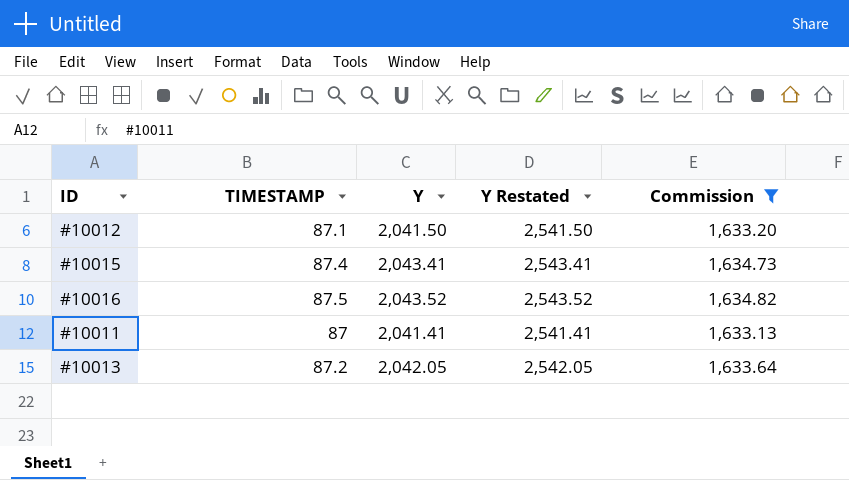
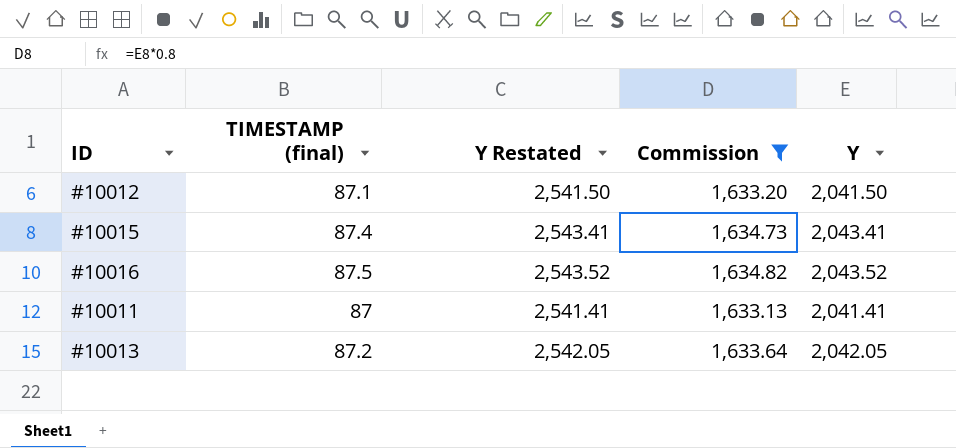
column name: TIMESTAMP -> TIMESTAMP (final)
column Y | position: 3 -> 5

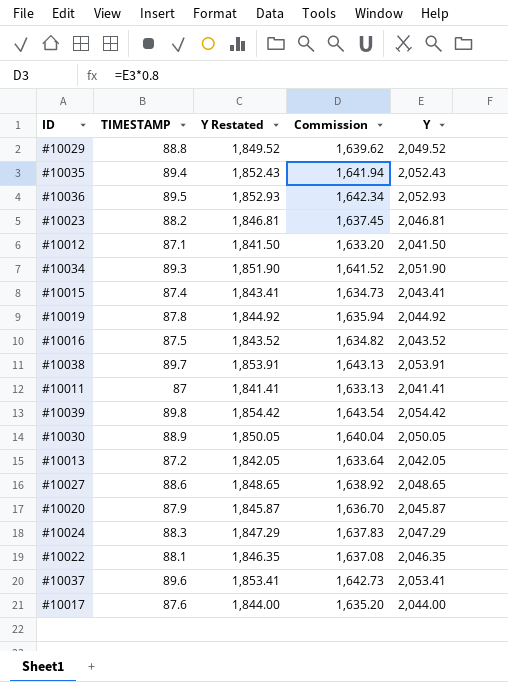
filter: Commission <= 1,634.82 -> none
column name: TIMESTAMP (final) -> TIMESTAMP
column Y Restated | formula: [Y] + 500 -> [Y] - 200

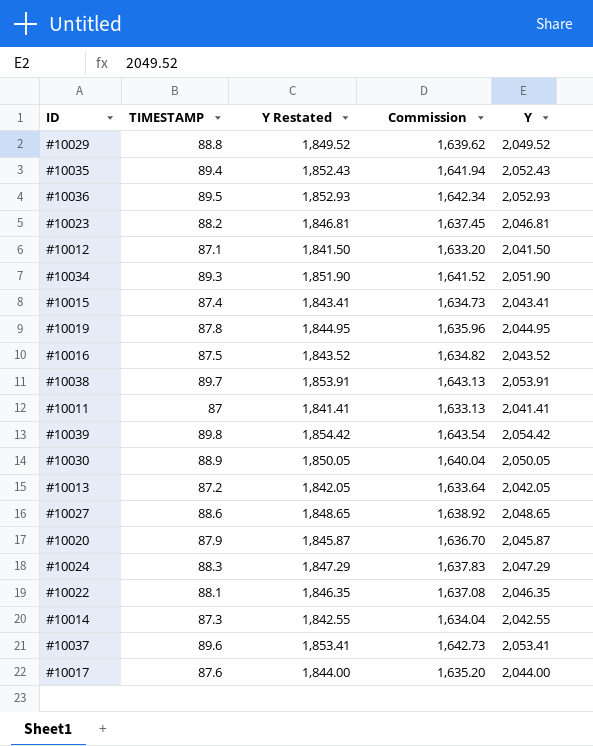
#10019 | Y Restated: 1,844.92 -> 1,844.95
#10019 | Commission: 1,635.94 -> 1,635.96
#10019 | Y: 2,044.92 -> 2,044.95
row #10014: none -> 87.3 | 1,842.55 | 1,634.04 | 2,042.55

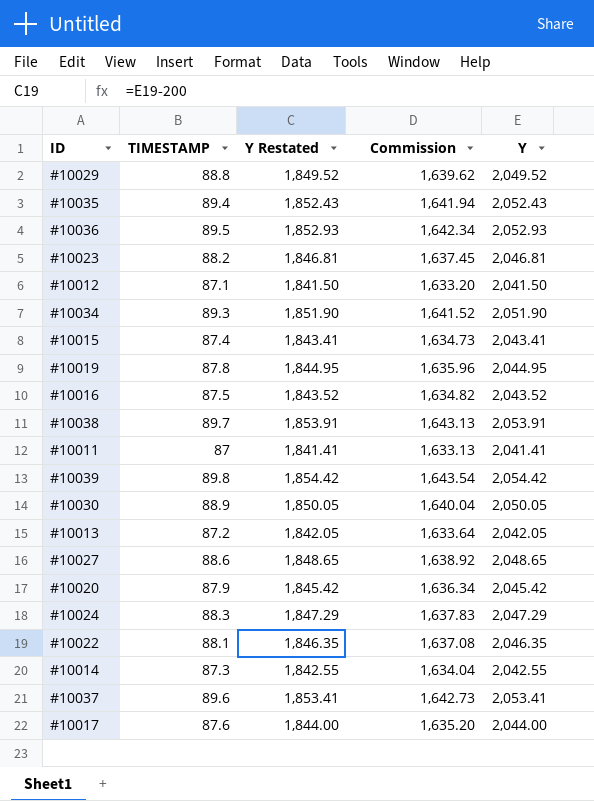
#10020 | Y Restated: 1,845.87 -> 1,845.42
#10020 | Commission: 1,636.70 -> 1,636.34
#10020 | Y: 2,045.87 -> 2,045.42

